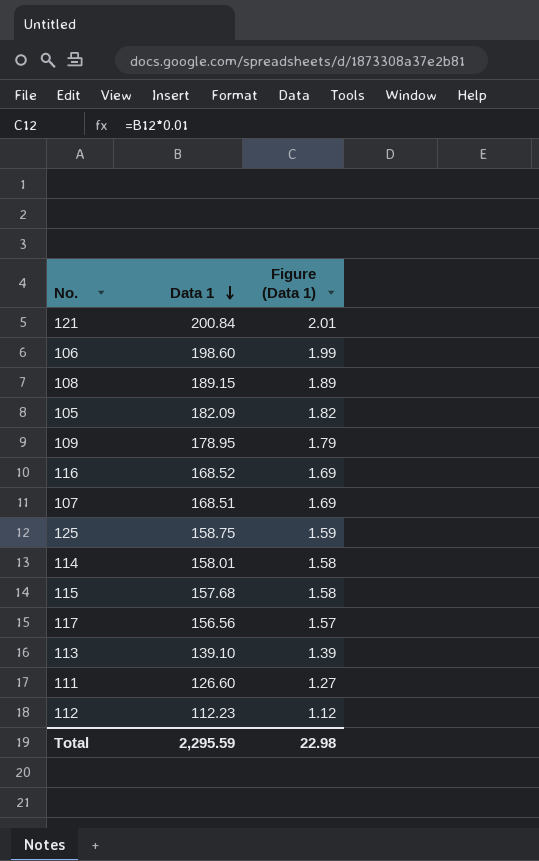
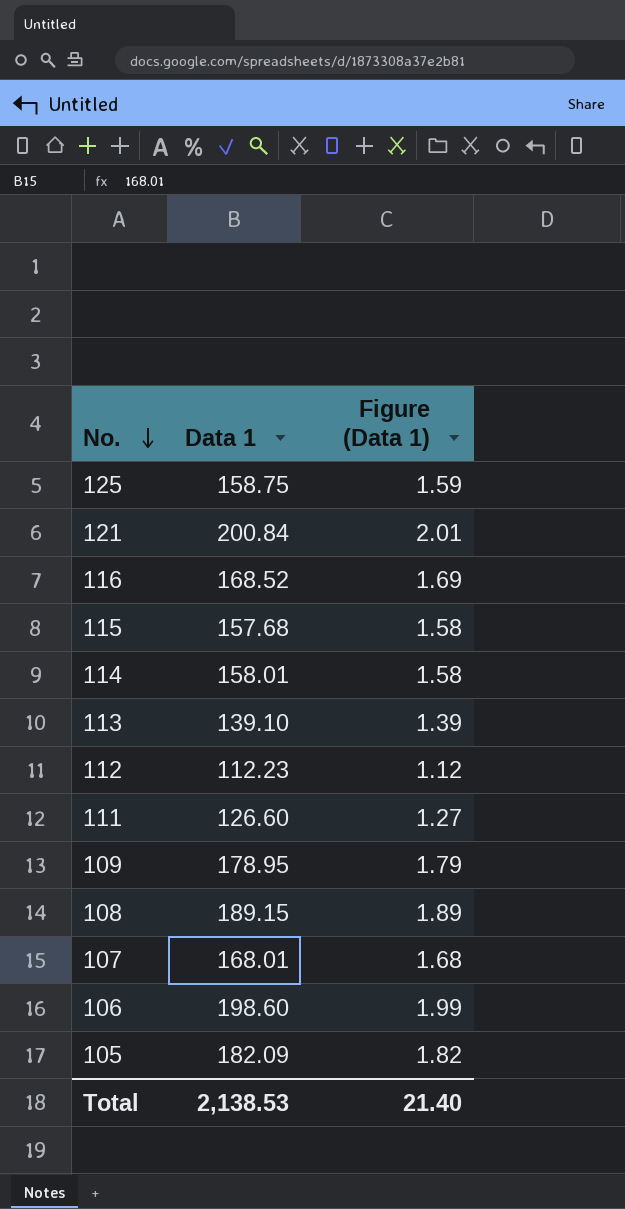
row order: Data 1 descending -> No. descending
row 117: 156.56 | 1.57 -> none
107 | Data 1: 168.51 -> 168.01
107 | Figure (Data 1): 1.69 -> 1.68
Total | Data 1: 2,295.59 -> 2,138.53
Total | Figure (Data 1): 22.98 -> 21.40

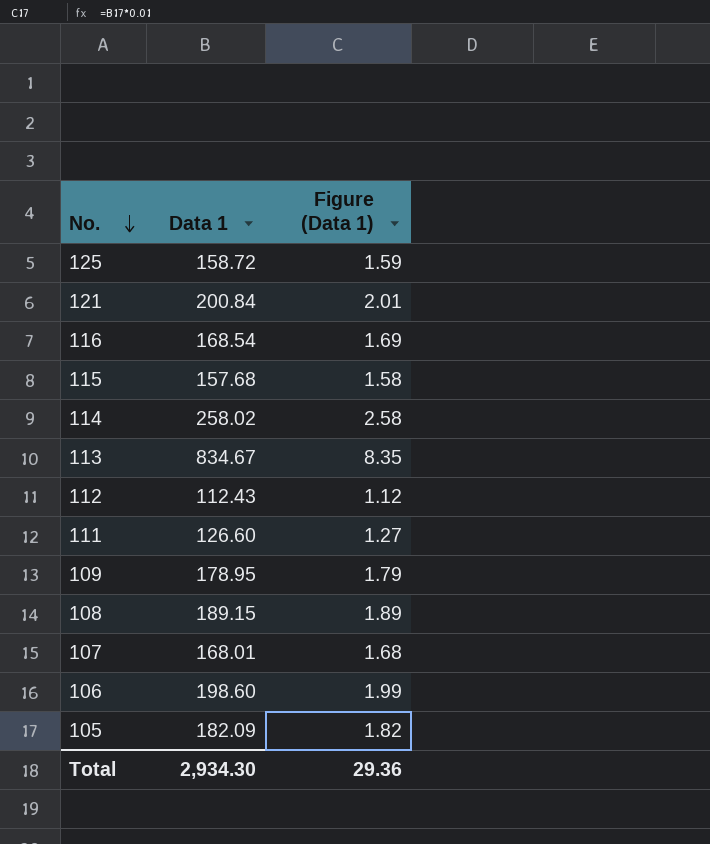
125 | Data 1: 158.75 -> 158.72
116 | Data 1: 168.52 -> 168.54
114 | Data 1: 158.01 -> 258.02
114 | Figure (Data 1): 1.58 -> 2.58
113 | Data 1: 139.10 -> 834.67
113 | Figure (Data 1): 1.39 -> 8.35
112 | Data 1: 112.23 -> 112.43
Total | Data 1: 2,138.53 -> 2,934.30
Total | Figure (Data 1): 21.40 -> 29.36

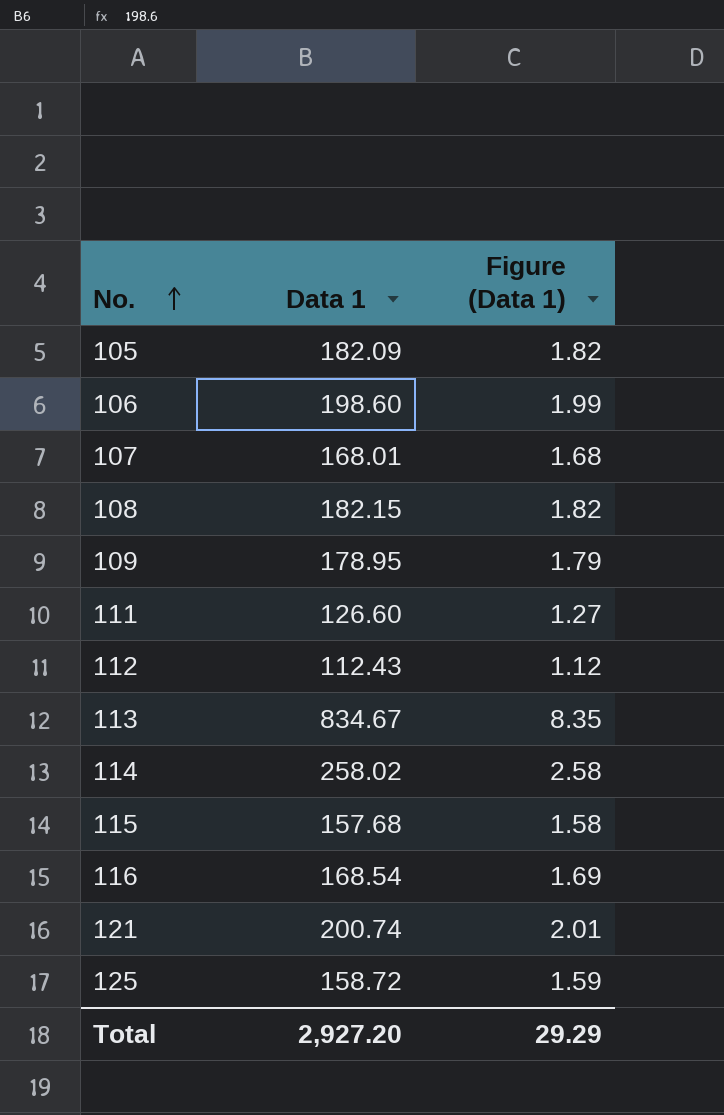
row order: No. descending -> No. ascending
108 | Data 1: 189.15 -> 182.15
108 | Figure (Data 1): 1.89 -> 1.82
121 | Data 1: 200.84 -> 200.74
Total | Data 1: 2,934.30 -> 2,927.20
Total | Figure (Data 1): 29.36 -> 29.29

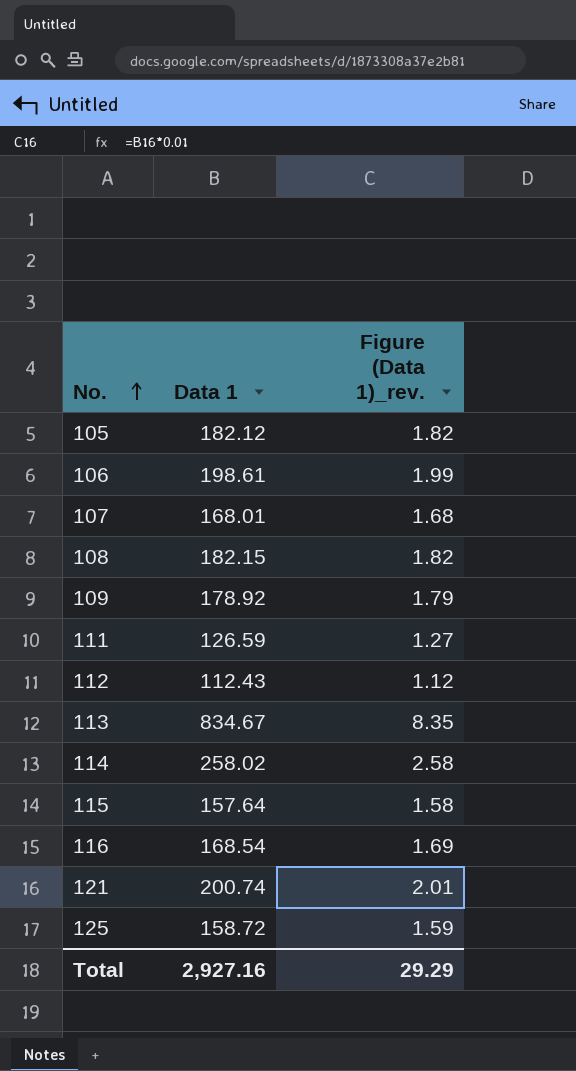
column name: Figure (Data 1) -> Figure (Data 1)_rev.
105 | Data 1: 182.09 -> 182.12
106 | Data 1: 198.60 -> 198.61
109 | Data 1: 178.95 -> 178.92
111 | Data 1: 126.60 -> 126.59
115 | Data 1: 157.68 -> 157.64
Total | Data 1: 2,927.20 -> 2,927.16

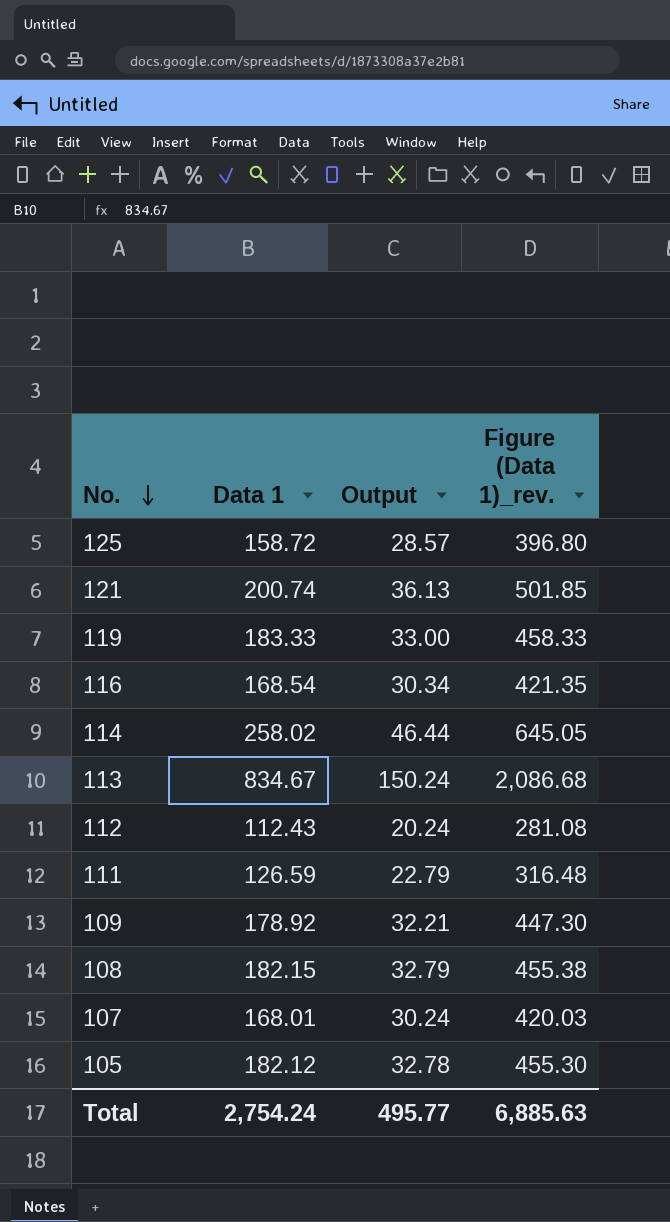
row order: No. ascending -> No. descending
column Output | formula: none -> [Data 1] * 0.18
column Figure (Data 1)_rev. | formula: [Data 1] * 0.01 -> [Data 1] * 2.5
row 106: 198.61 | 1.99 -> none
row 115: 157.64 | 1.58 -> none
row 119: none -> 183.33 | 33.00 | 458.33
Total | Data 1: 2,927.16 -> 2,754.24
Total | Figure (Data 1)_rev.: 29.29 -> 6,885.63

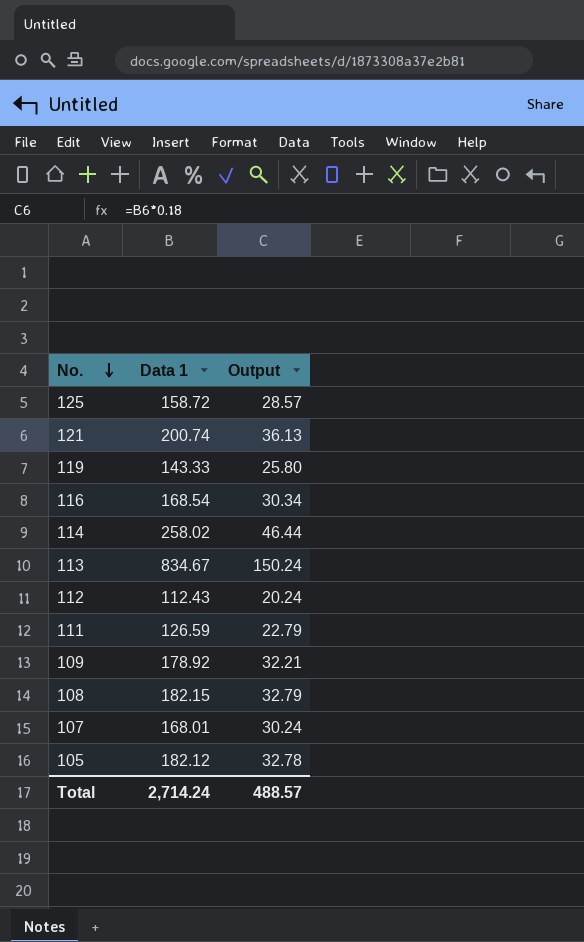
column Figure (Data 1)_rev. | formula: [Data 1] * 2.5 -> none
119 | Data 1: 183.33 -> 143.33
119 | Output: 33.00 -> 25.80
Total | Data 1: 2,754.24 -> 2,714.24
Total | Output: 495.77 -> 488.57

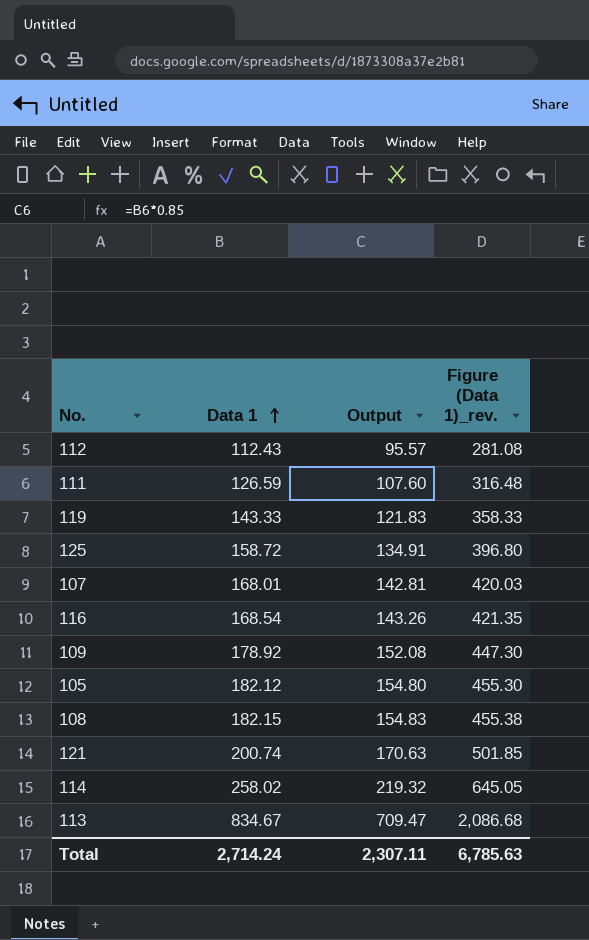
row order: No. descending -> Data 1 ascending
column Output | formula: [Data 1] * 0.18 -> [Data 1] * 0.85
column Figure (Data 1)_rev. | formula: none -> [Data 1] * 2.5
Total | Output: 488.57 -> 2,307.11

